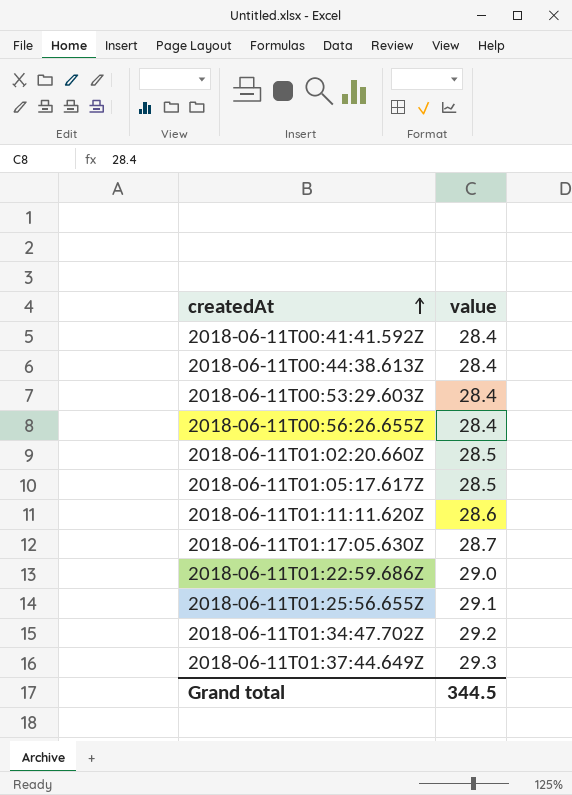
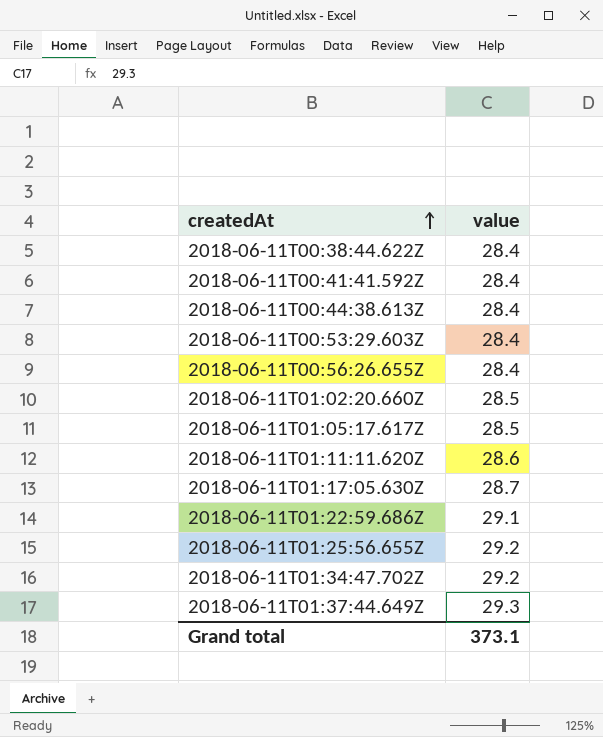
row 2018-06-11T00:38:44.622Z: none -> 28.4
2018-06-11T01:22:59.686Z | value: 29.0 -> 29.1
2018-06-11T01:25:56.655Z | value: 29.1 -> 29.2
Grand total | value: 344.5 -> 373.1

